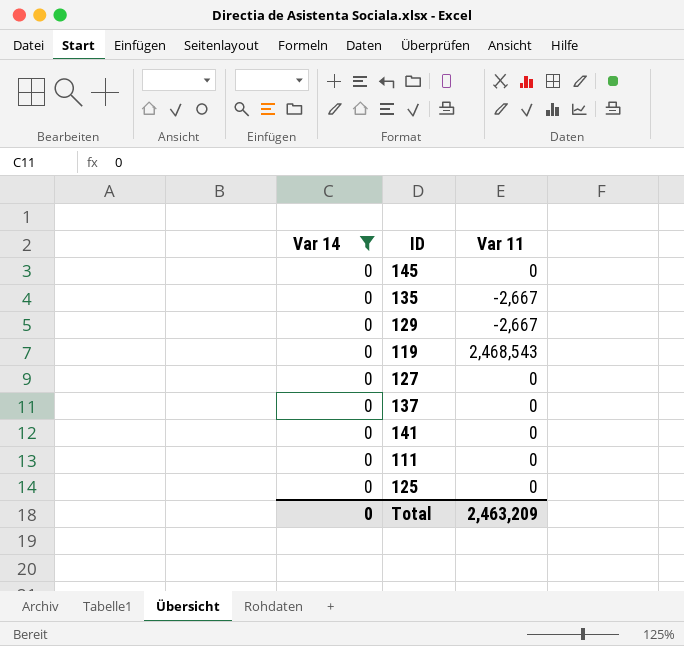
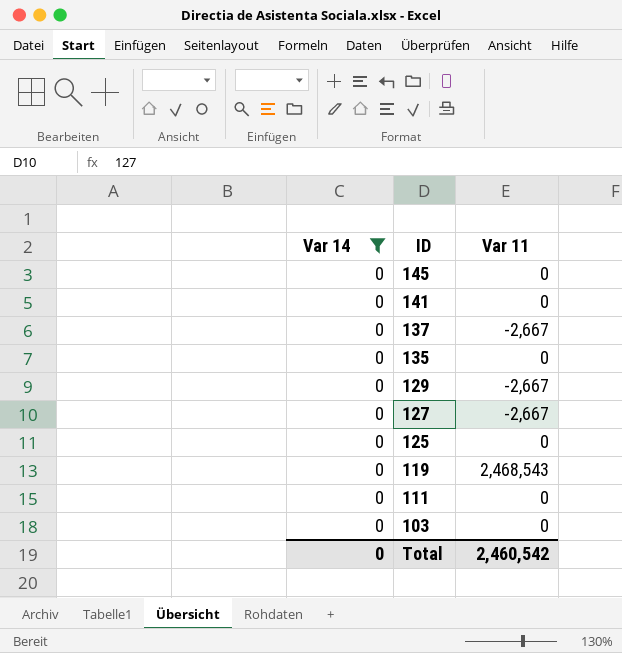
row order: none -> ID descending
137 | Var 11: 0 -> -2,667
135 | Var 11: -2,667 -> 0
127 | Var 11: 0 -> -2,667
row 103: none -> 0 | 0
Total | Var 11: 2,463,209 -> 2,460,542

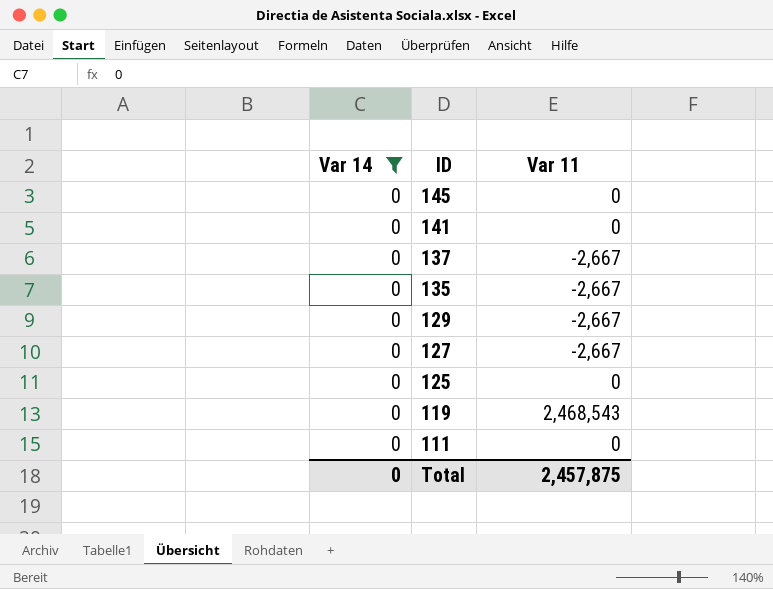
row 103: 0 | 0 -> none
135 | Var 11: 0 -> -2,667
Total | Var 11: 2,460,542 -> 2,457,875

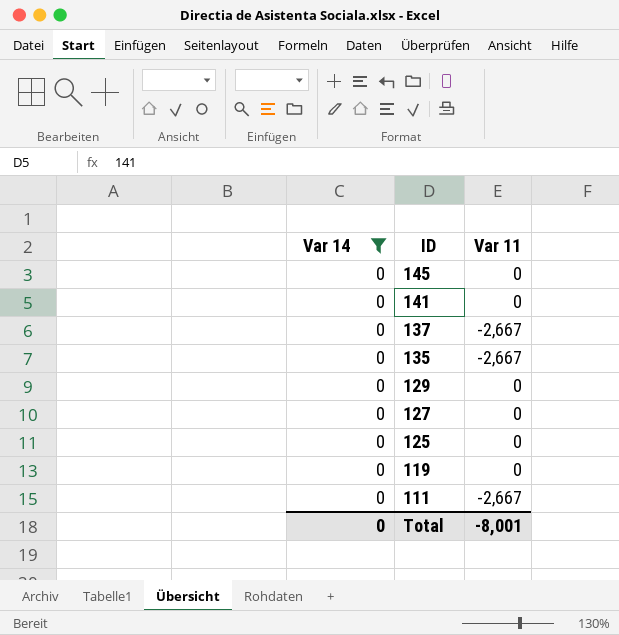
129 | Var 11: -2,667 -> 0
127 | Var 11: -2,667 -> 0
119 | Var 11: 2,468,543 -> 0
111 | Var 11: 0 -> -2,667
Total | Var 11: 2,457,875 -> -8,001

